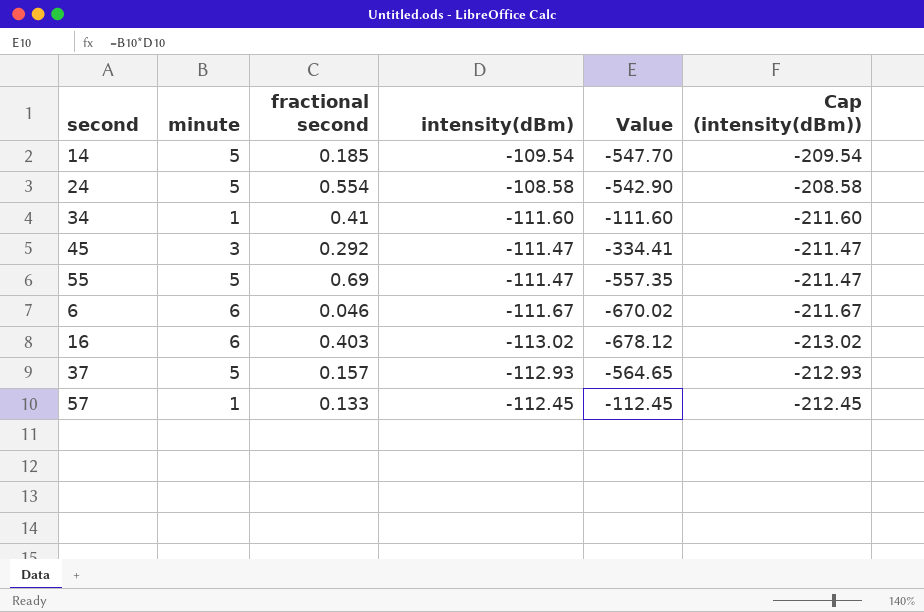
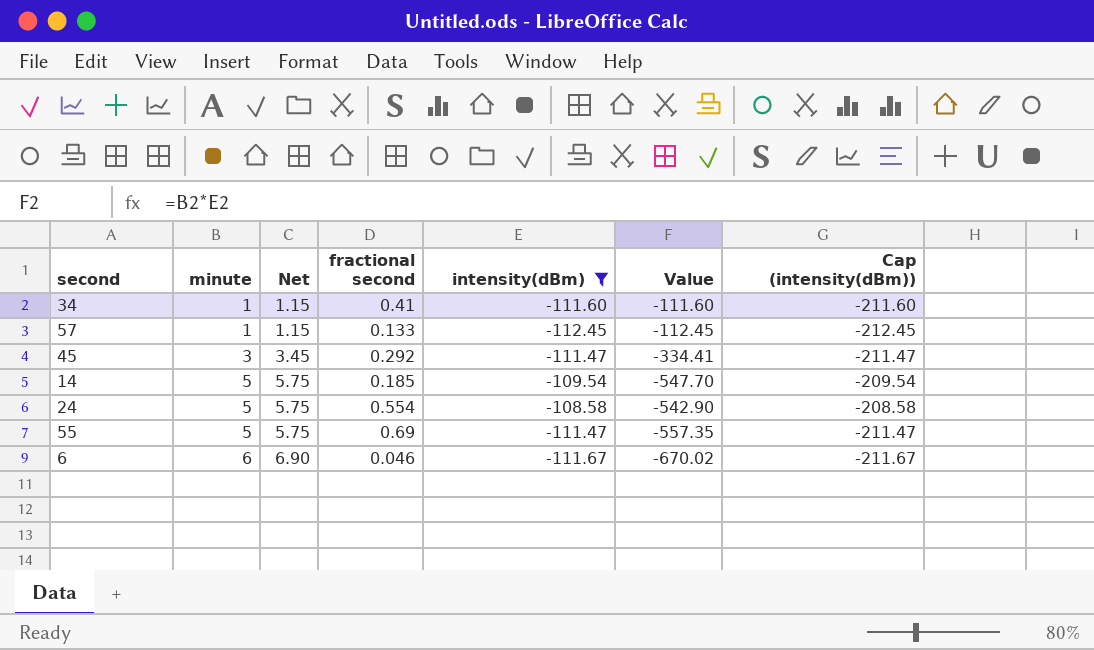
filter: none -> intensity(dBm) >= -112.45
row order: none -> minute ascending
column Net | formula: none -> [minute] * 1.15

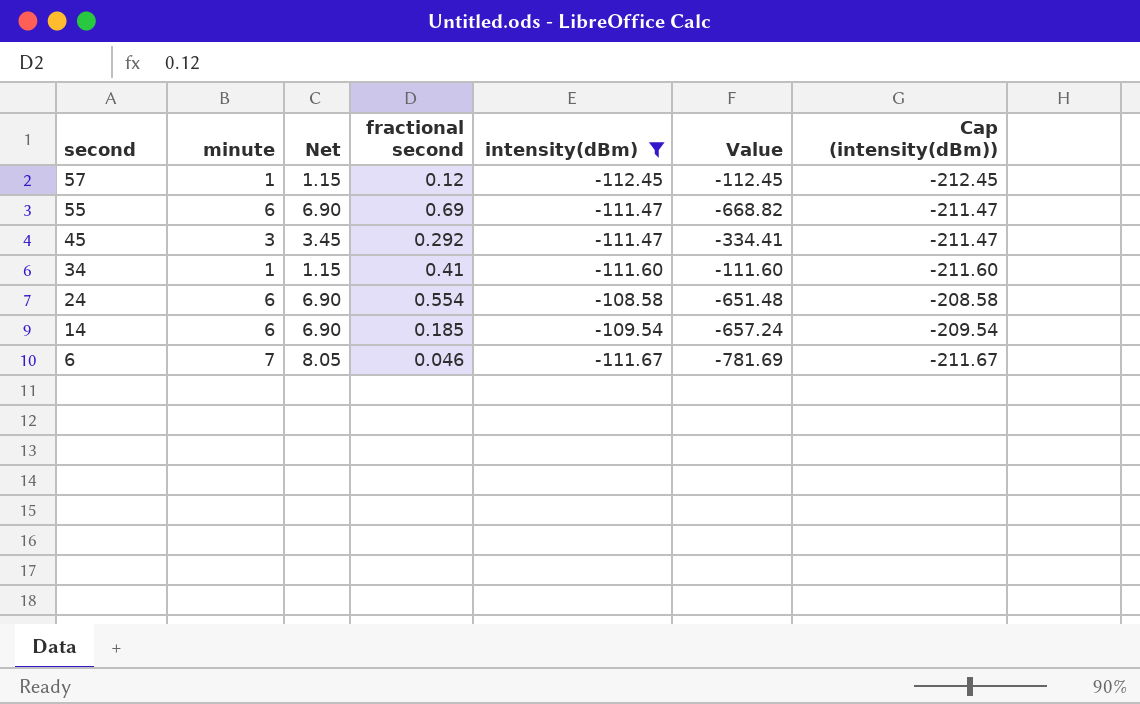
row order: minute ascending -> second descending
57 | fractional second: 0.133 -> 0.12
55 | minute: 5 -> 6
55 | Net: 5.75 -> 6.90
55 | Value: -557.35 -> -668.82
24 | minute: 5 -> 6
24 | Net: 5.75 -> 6.90
24 | Value: -542.90 -> -651.48
14 | minute: 5 -> 6
14 | Net: 5.75 -> 6.90
14 | Value: -547.70 -> -657.24
6 | minute: 6 -> 7
6 | Net: 6.90 -> 8.05
6 | Value: -670.02 -> -781.69

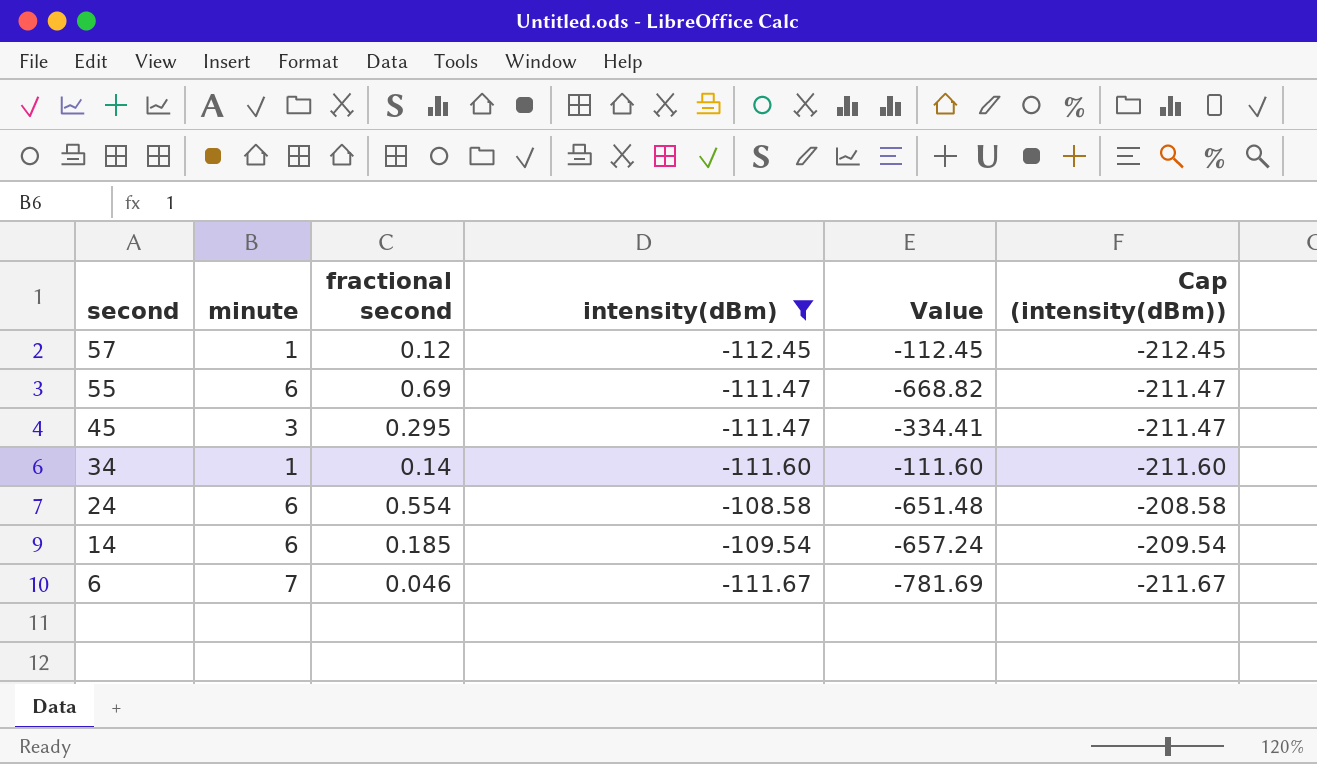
column Net | formula: [minute] * 1.15 -> none
45 | fractional second: 0.292 -> 0.295
34 | fractional second: 0.41 -> 0.14

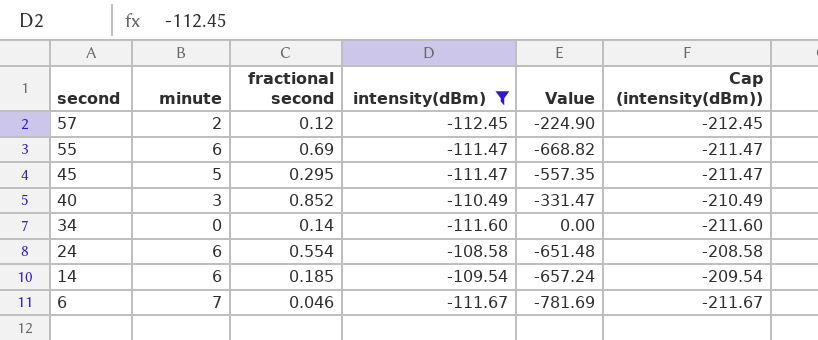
57 | minute: 1 -> 2
57 | Value: -112.45 -> -224.90
45 | minute: 3 -> 5
45 | Value: -334.41 -> -557.35
row 40: none -> 3 | 0.852 | -110.49 | -331.47 | -210.49
34 | minute: 1 -> 0
34 | Value: -111.60 -> 0.00

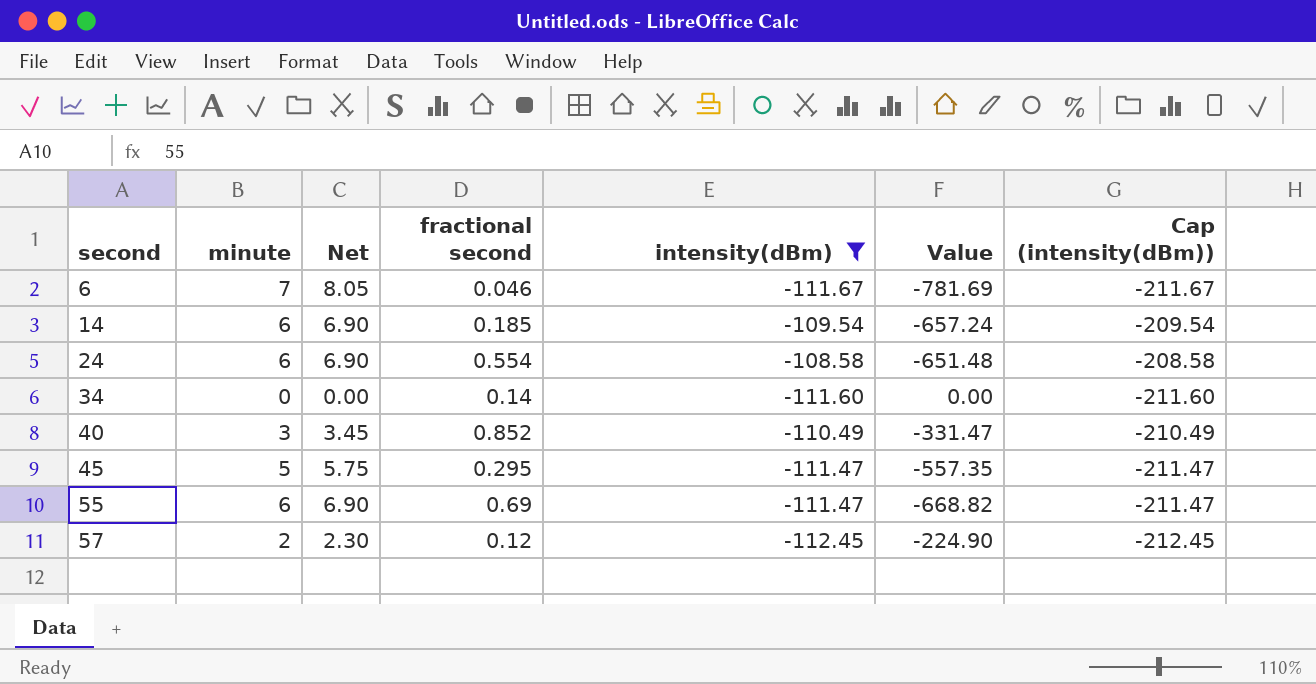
row order: second descending -> second ascending
column Net | formula: none -> [minute] * 1.15

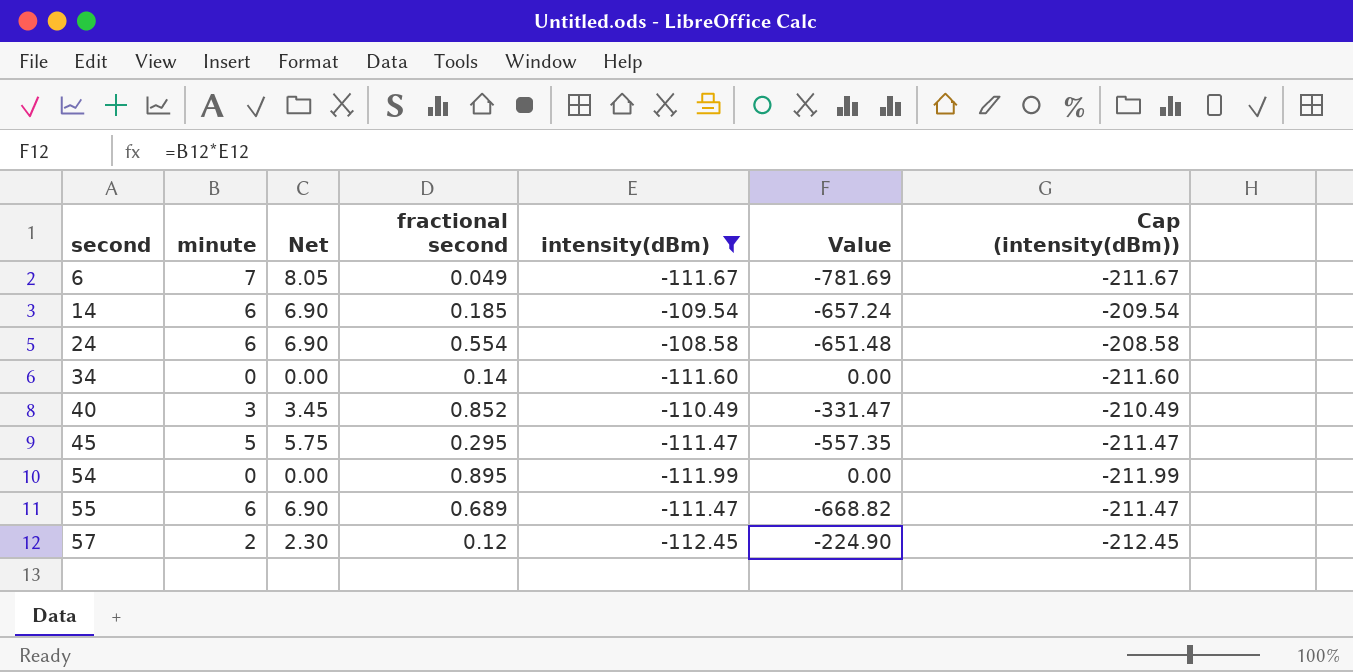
6 | fractional second: 0.046 -> 0.049
row 54: none -> 0 | 0.00 | 0.895 | -111.99 | 0.00 | -211.99
55 | fractional second: 0.69 -> 0.689

